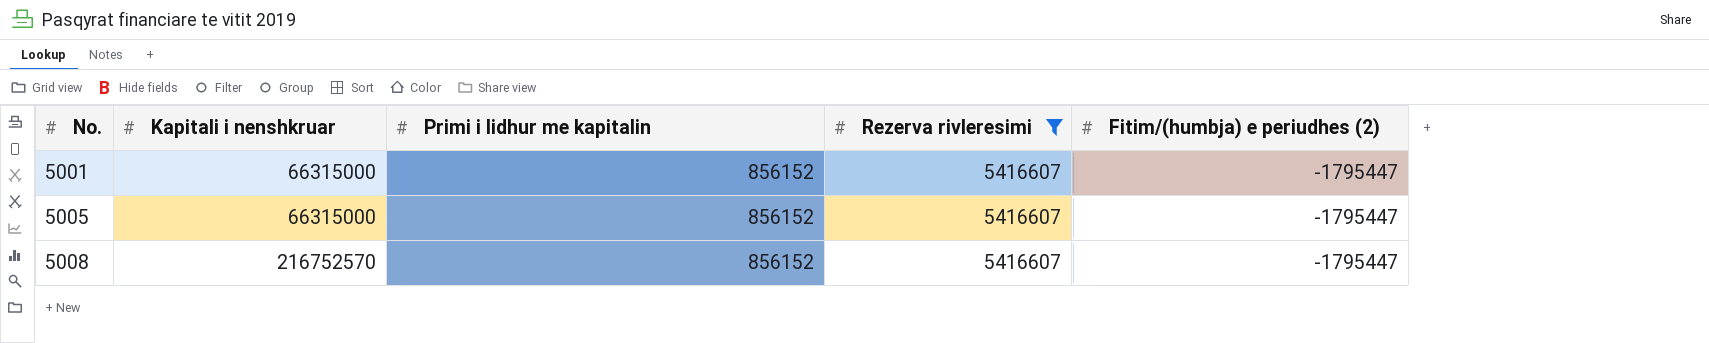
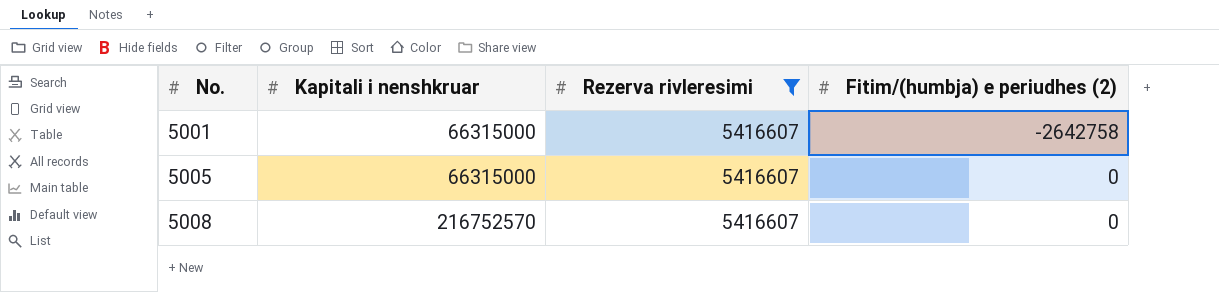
column Primi i lidhur me kapitalin | position: 3 -> none
5001 | Fitim/(humbja) e periudhes (2): -1795447 -> -2642758
5005 | Fitim/(humbja) e periudhes (2): -1795447 -> 0
5008 | Fitim/(humbja) e periudhes (2): -1795447 -> 0

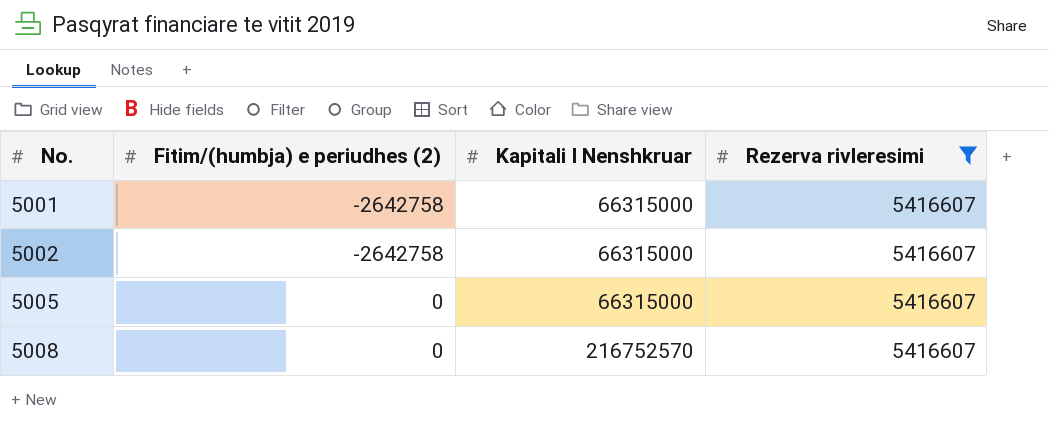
column Fitim/(humbja) e periudhes (2) | position: 4 -> 2
column name: Kapitali i nenshkruar -> Kapitali I Nenshkruar
row 5002: none -> -2642758 | 66315000 | 5416607

